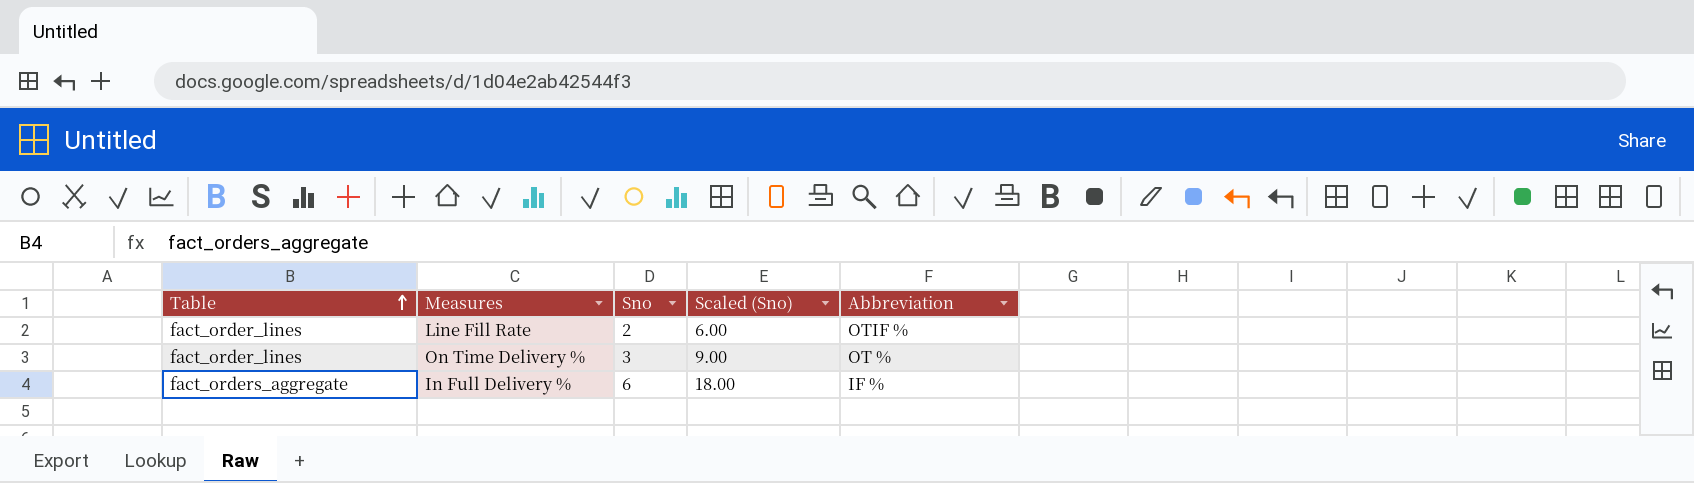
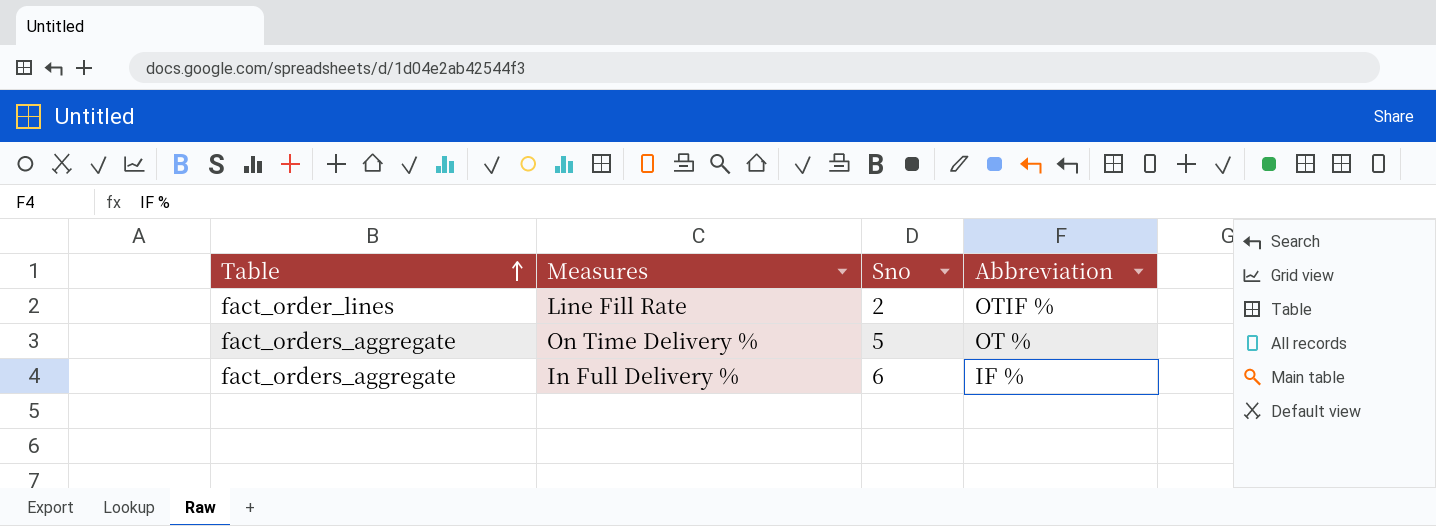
column Scaled (Sno) | formula: [Sno] * 3 -> none
On Time Delivery % | Table: fact_order_lines -> fact_orders_aggregate
On Time Delivery % | Sno: 3 -> 5

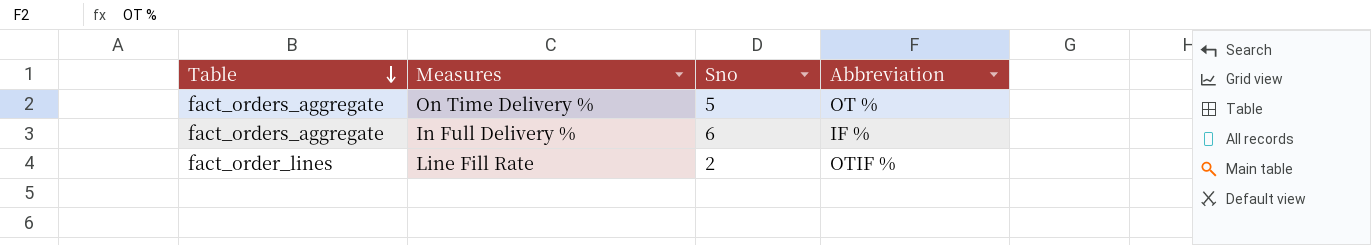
row order: Table ascending -> Table descending

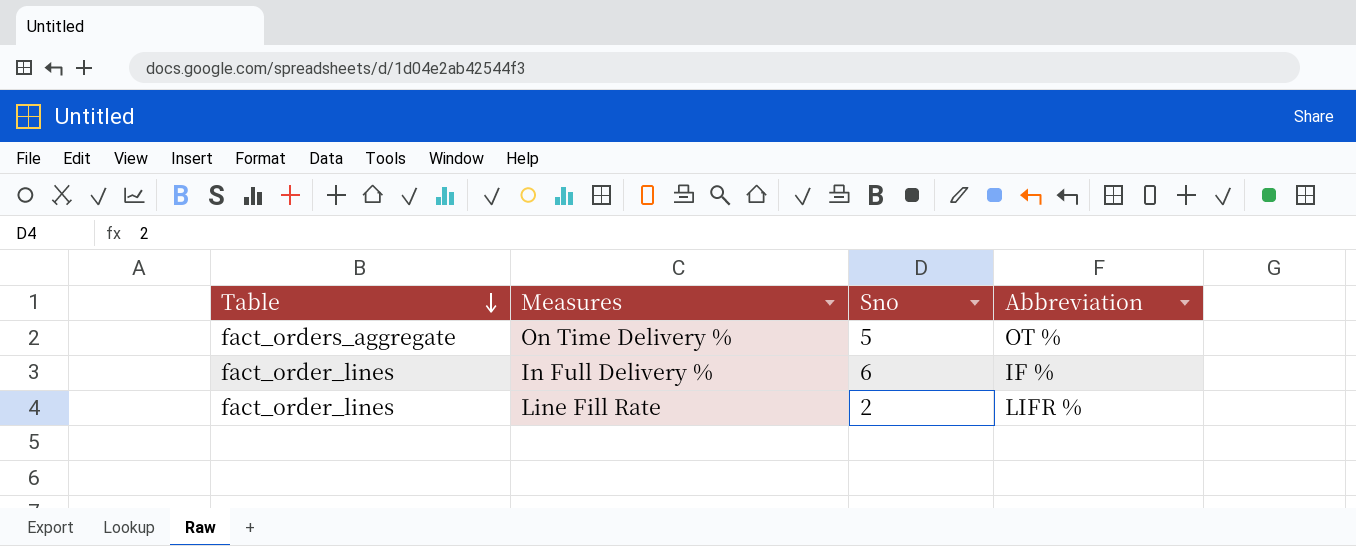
In Full Delivery % | Table: fact_orders_aggregate -> fact_order_lines
Line Fill Rate | Abbreviation: OTIF % -> LIFR %

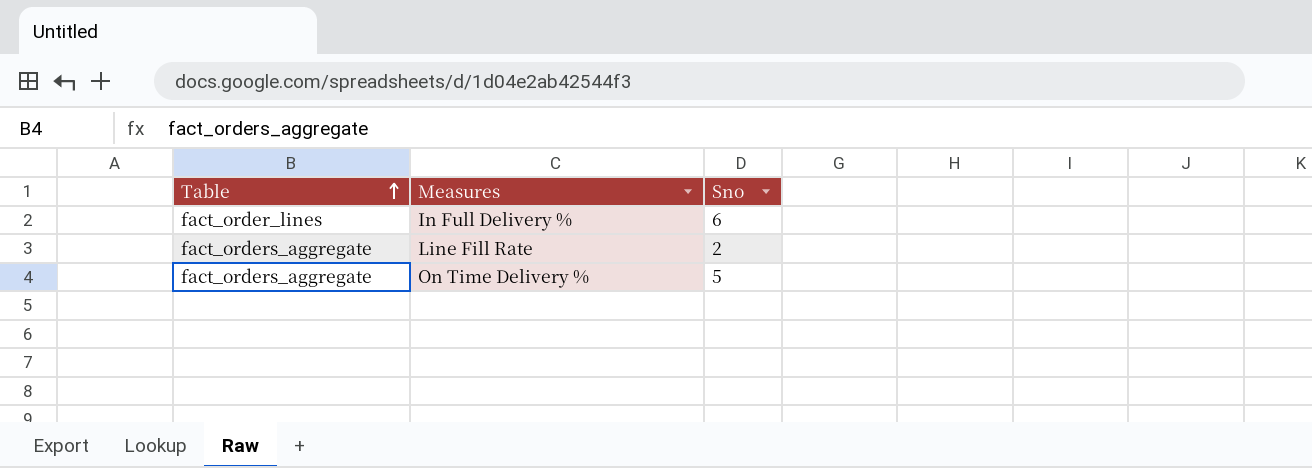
row order: Table descending -> Table ascending
column Abbreviation | position: 4 -> none
Line Fill Rate | Table: fact_order_lines -> fact_orders_aggregate

